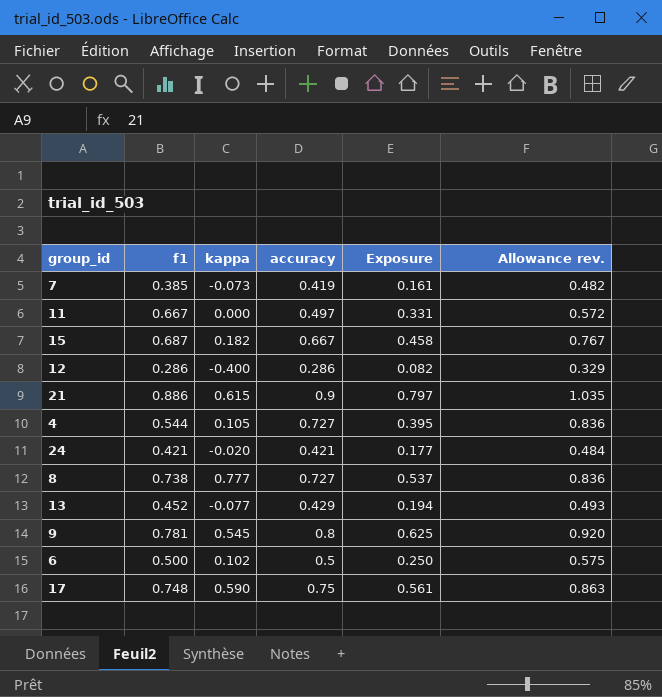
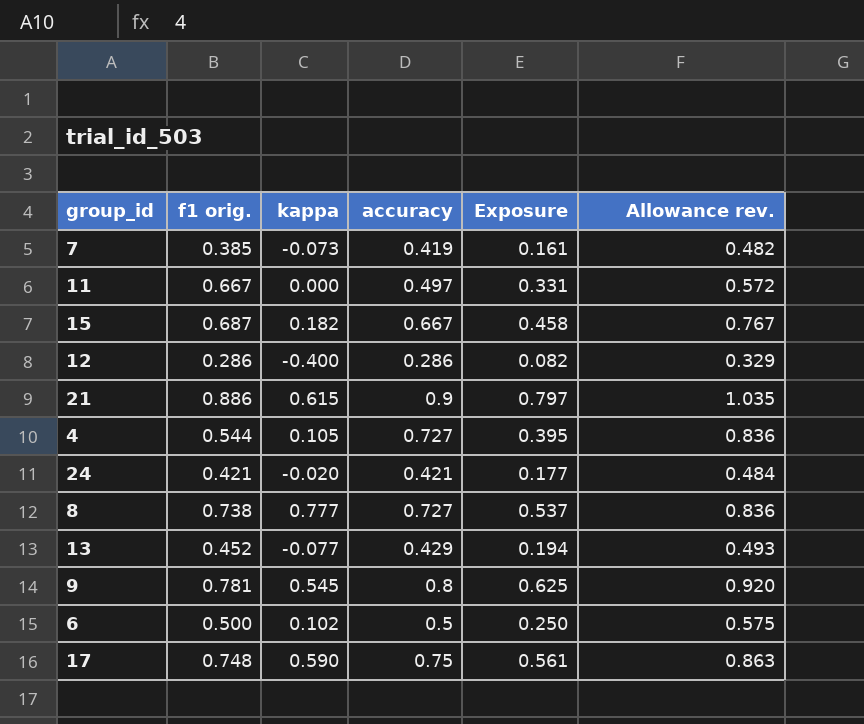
column name: f1 -> f1 orig.

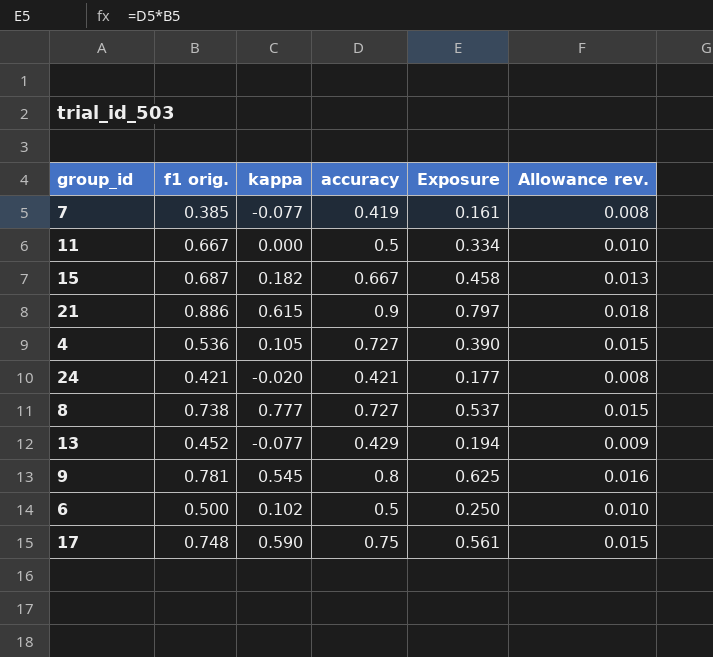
column Allowance rev. | formula: [accuracy] * 1.15 -> [accuracy] * 0.02
row 12: 0.286 | -0.400 | 0.286 | 0.082 | 0.329 -> none
7 | kappa: -0.073 -> -0.077
11 | accuracy: 0.497 -> 0.5
11 | Exposure: 0.331 -> 0.334
4 | f1 orig.: 0.544 -> 0.536
4 | Exposure: 0.395 -> 0.390

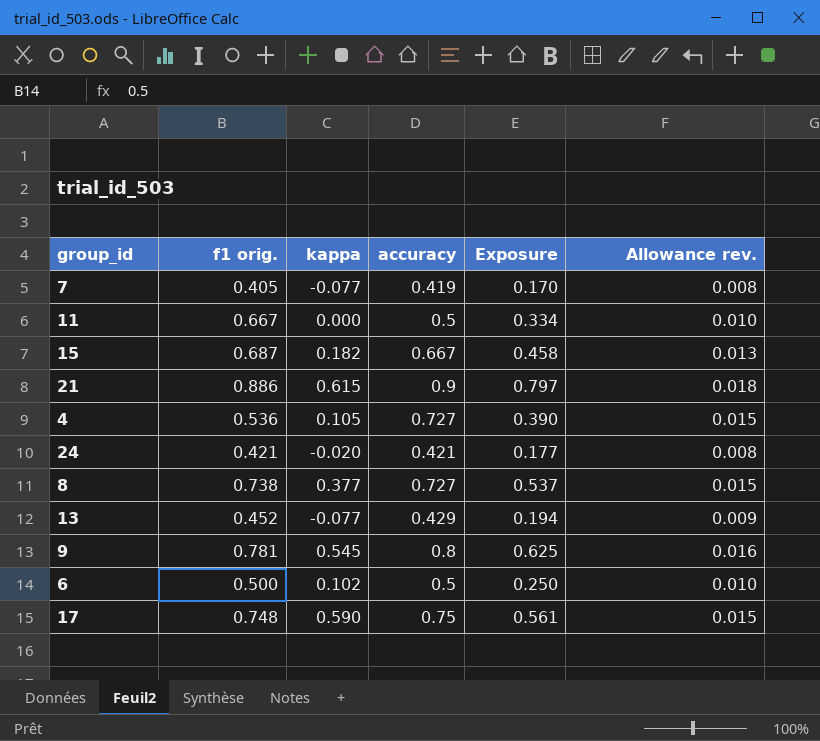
7 | f1 orig.: 0.385 -> 0.405
7 | Exposure: 0.161 -> 0.170
8 | kappa: 0.777 -> 0.377

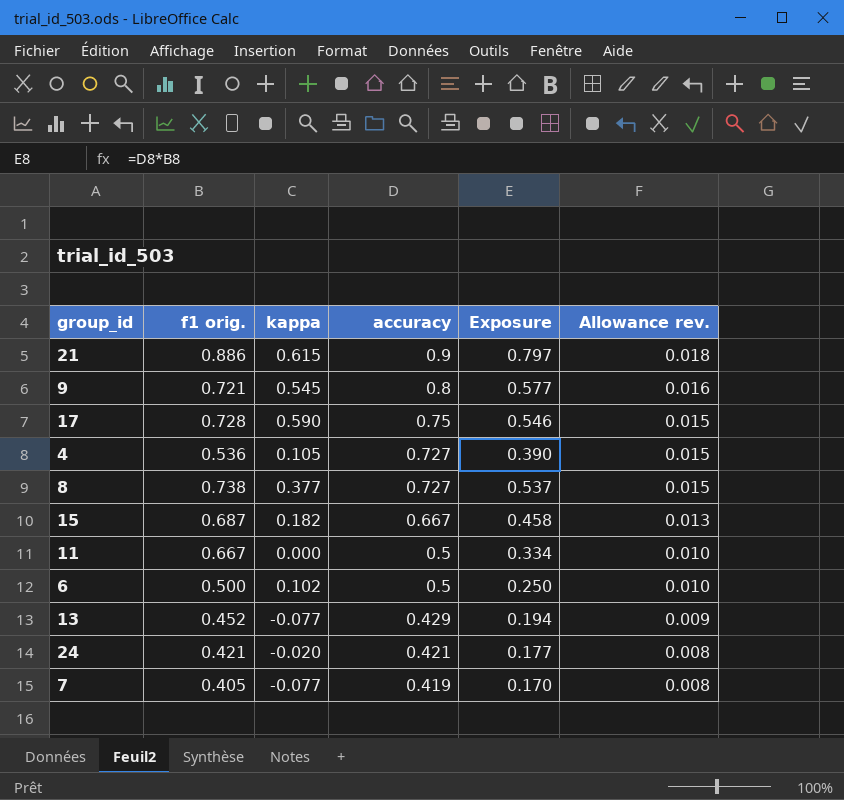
row order: none -> accuracy descending
9 | f1 orig.: 0.781 -> 0.721
9 | Exposure: 0.625 -> 0.577
17 | f1 orig.: 0.748 -> 0.728
17 | Exposure: 0.561 -> 0.546

